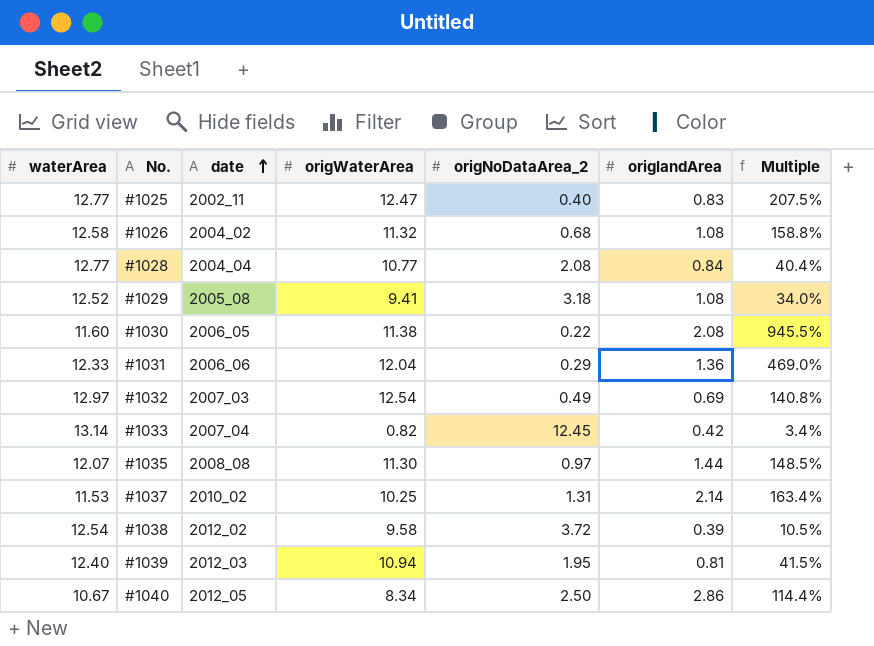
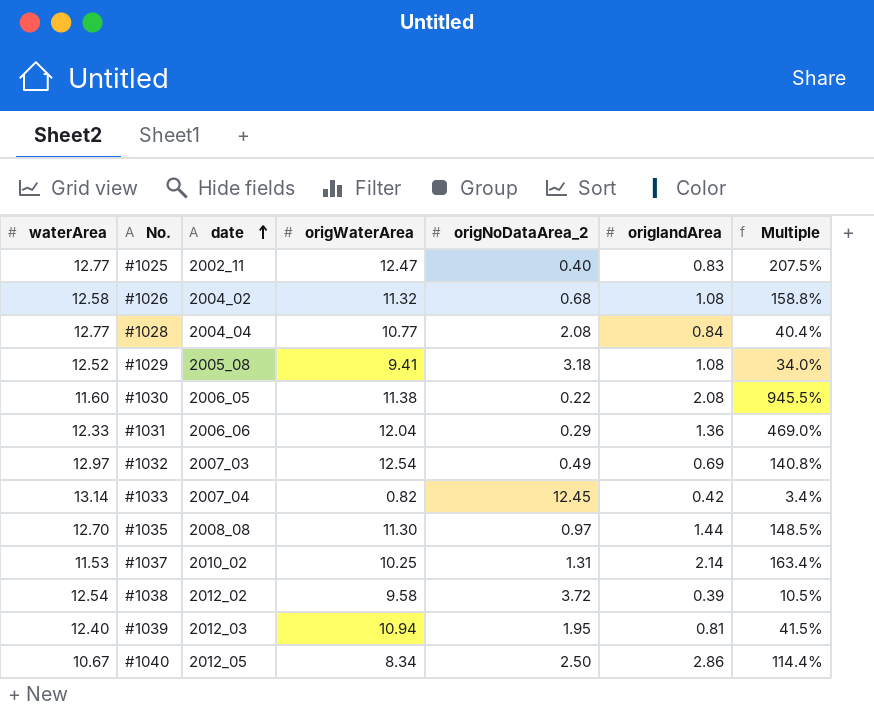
#1035 | waterArea: 12.07 -> 12.70

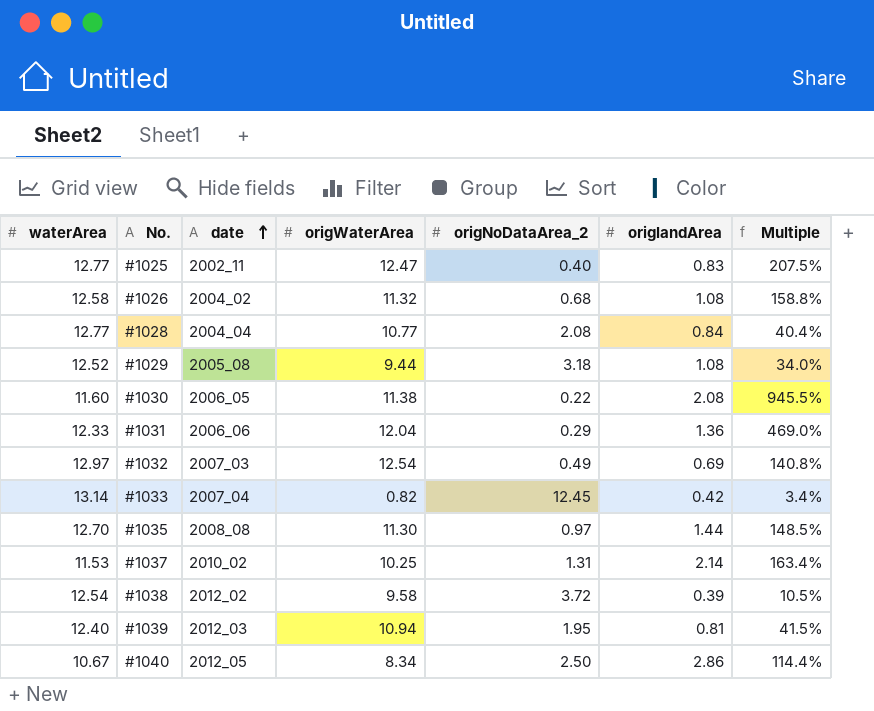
#1029 | origWaterArea: 9.41 -> 9.44

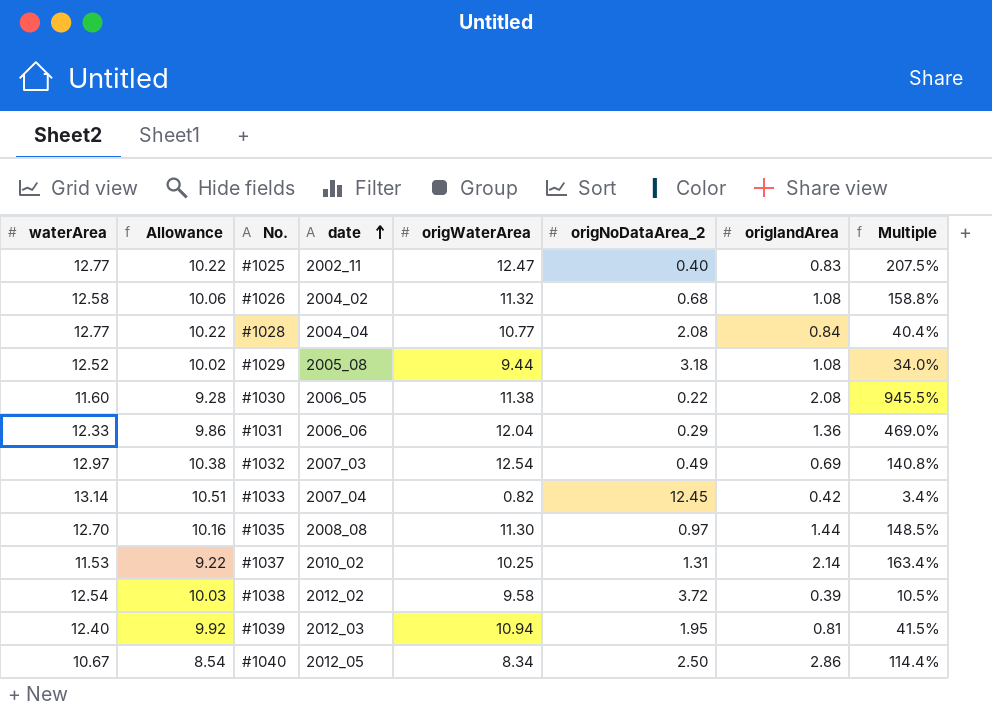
column Allowance | formula: none -> [waterArea] * 0.8

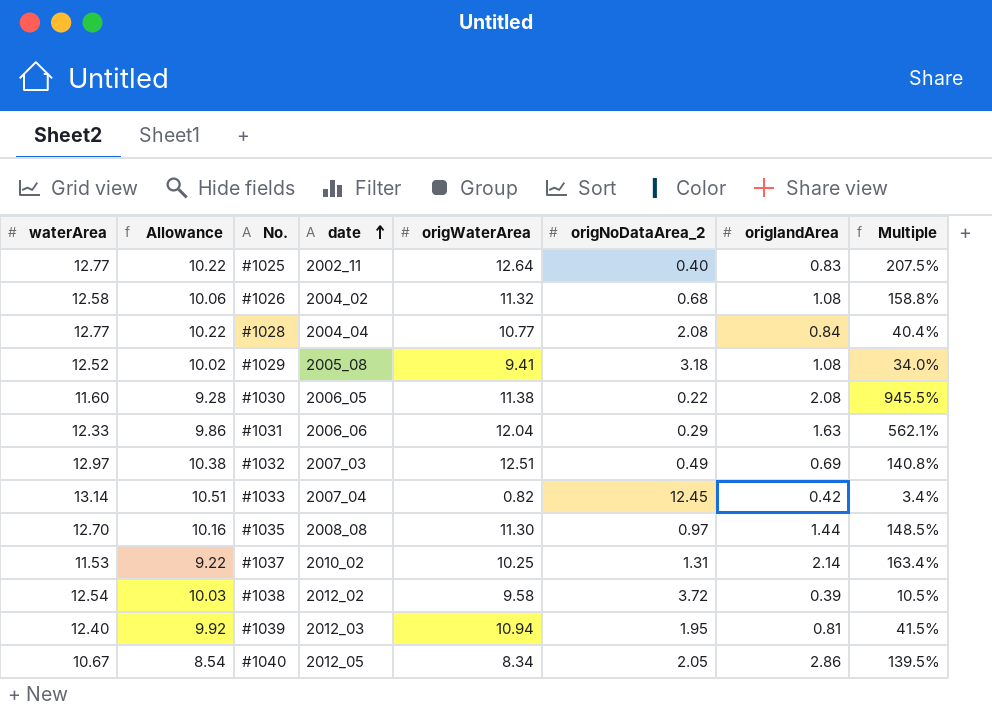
#1025 | origWaterArea: 12.47 -> 12.64
#1029 | origWaterArea: 9.44 -> 9.41
#1031 | origlandArea: 1.36 -> 1.63
#1031 | Multiple: 469.0% -> 562.1%
#1032 | origWaterArea: 12.54 -> 12.51
#1040 | origNoDataArea_2: 2.50 -> 2.05
#1040 | Multiple: 114.4% -> 139.5%

